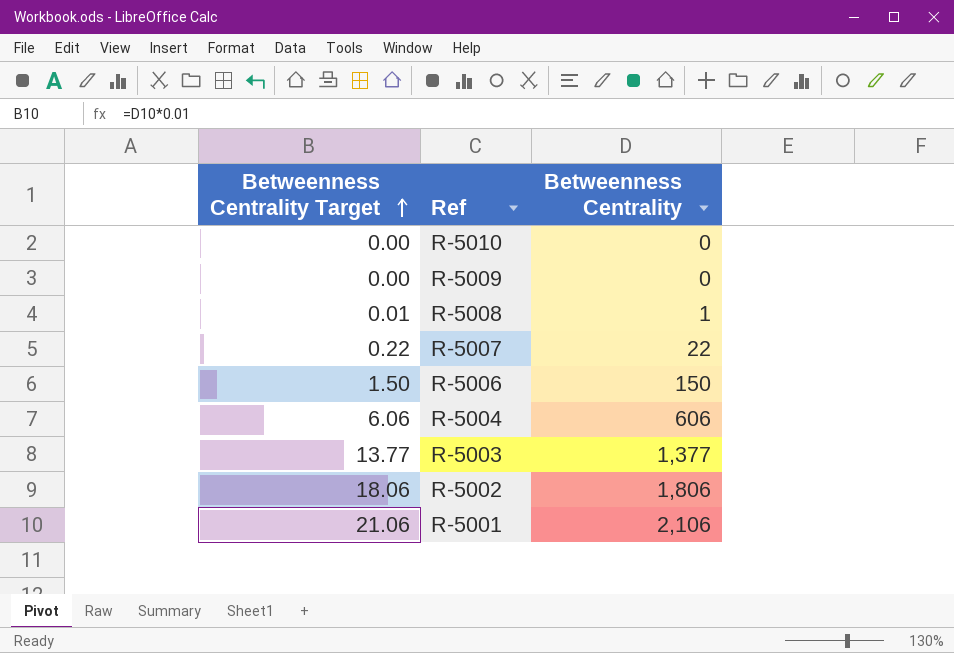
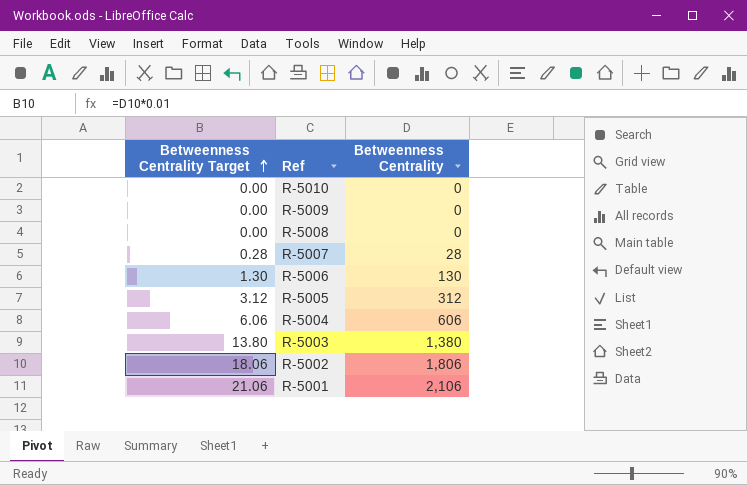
R-5008 | Betweenness Centrality Target: 0.01 -> 0.00
R-5008 | Betweenness Centrality: 1 -> 0
R-5007 | Betweenness Centrality Target: 0.22 -> 0.28
R-5007 | Betweenness Centrality: 22 -> 28
R-5006 | Betweenness Centrality Target: 1.50 -> 1.30
R-5006 | Betweenness Centrality: 150 -> 130
row R-5005: none -> 3.12 | 312
R-5003 | Betweenness Centrality Target: 13.77 -> 13.80
R-5003 | Betweenness Centrality: 1,377 -> 1,380

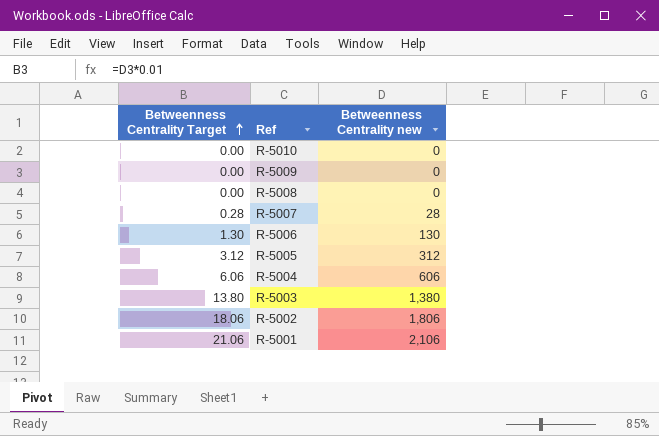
column name: Betweenness Centrality -> Betweenness Centrality new

